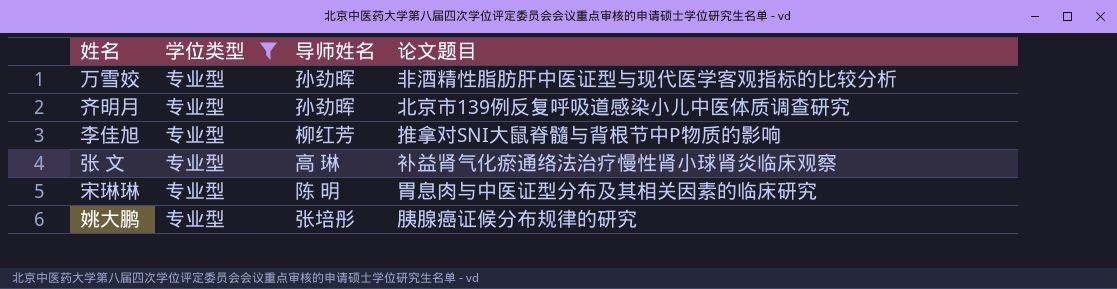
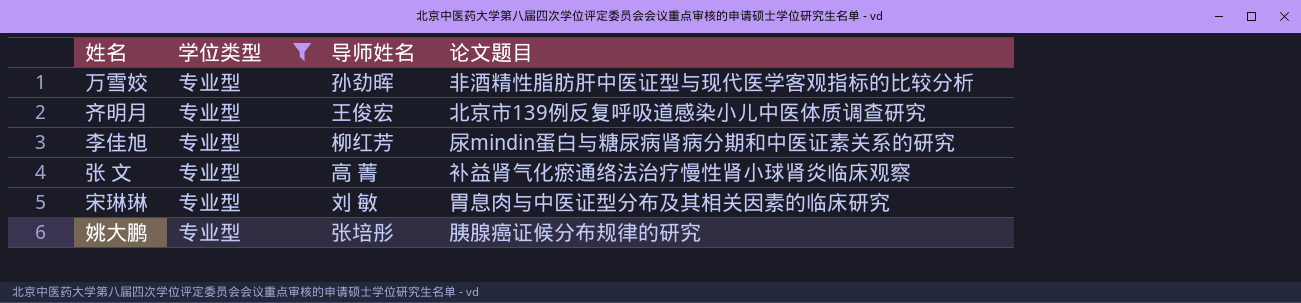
齐明月 | 导师姓名: 孙劲晖 -> 王俊宏
李佳旭 | 论文题目: 推拿对SNI大鼠脊髓与背根节中P物质的影响 -> 尿mindin蛋白与糖尿病肾病分期和中医证素关系的研究
张 文 | 导师姓名: 高 琳 -> 高 菁
宋琳琳 | 导师姓名: 陈 明 -> 刘 敏

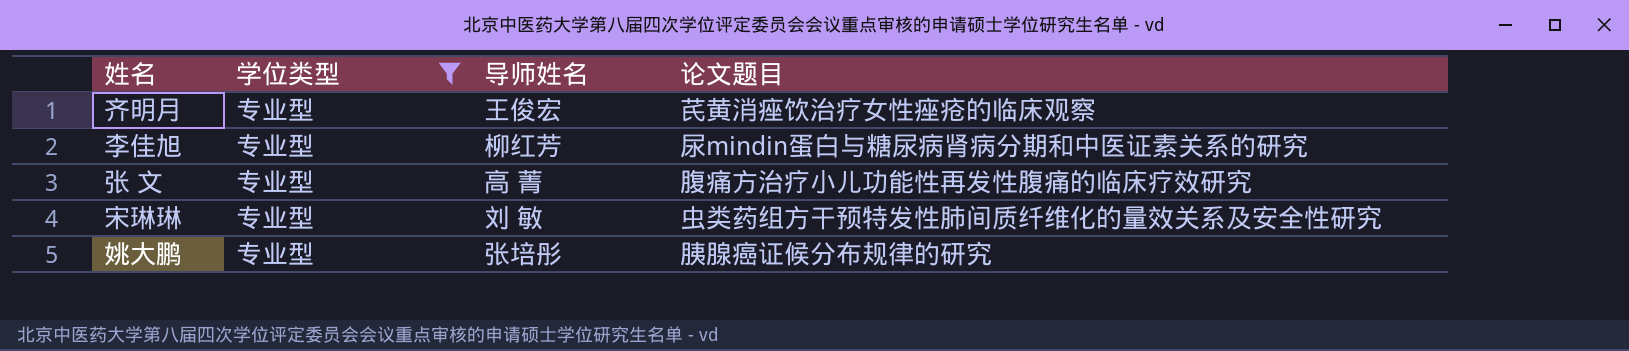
row 万雪姣: 专业型 | 孙劲晖 | 非酒精性脂肪肝中医证型与现代医学客观指标的比较分析 -> none
齐明月 | 论文题目: 北京市139例反复呼吸道感染小儿中医体质调查研究 -> 芪黄消痤饮治疗女性痤疮的临床观察
张 文 | 论文题目: 补益肾气化瘀通络法治疗慢性肾小球肾炎临床观察 -> 腹痛方治疗小儿功能性再发性腹痛的临床疗效研究
宋琳琳 | 论文题目: 胃息肉与中医证型分布及其相关因素的临床研究 -> 虫类药组方干预特发性肺间质纤维化的量效关系及安全性研究

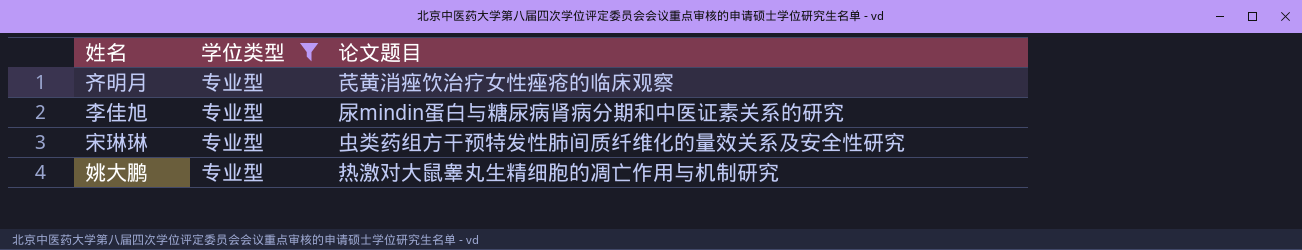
column 导师姓名 | position: 3 -> none
row 张 文: 专业型 | 高 菁 | 腹痛方治疗小儿功能性再发性腹痛的临床疗效研究 -> none
姚大鹏 | 论文题目: 胰腺癌证候分布规律的研究 -> 热激对大鼠睾丸生精细胞的凋亡作用与机制研究

